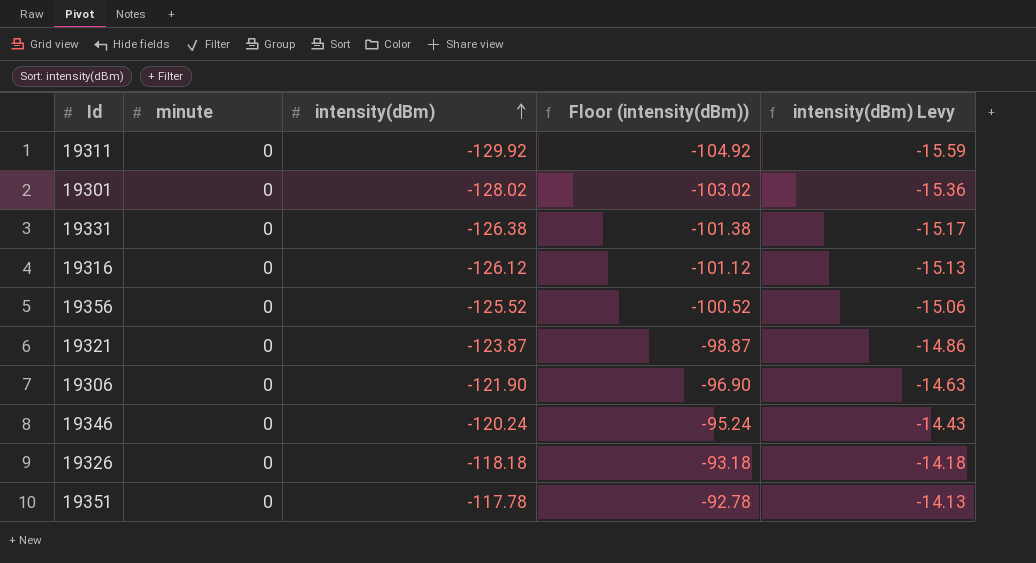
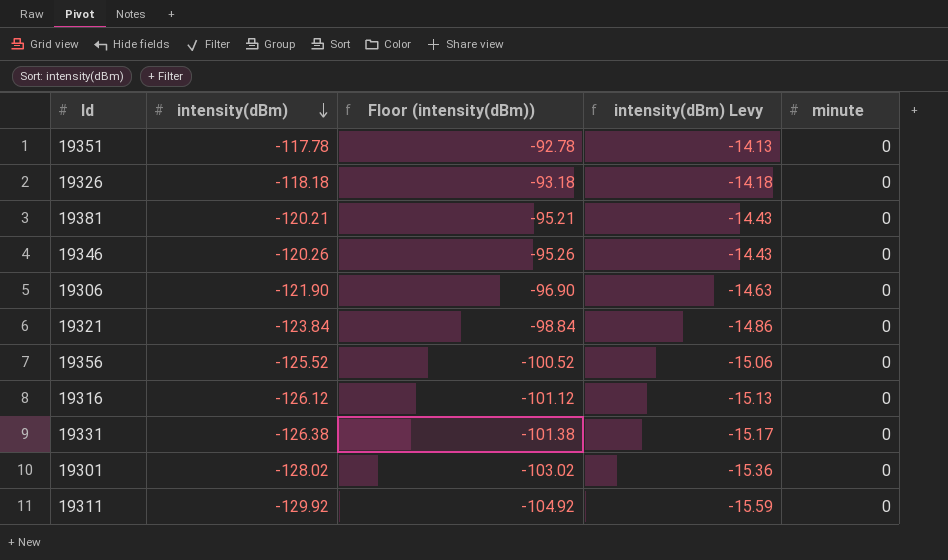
row order: intensity(dBm) ascending -> intensity(dBm) descending
column minute | position: 2 -> 5
row 19381: none -> -120.21 | -95.21 | -14.43 | 0
19346 | intensity(dBm): -120.24 -> -120.26
19346 | Floor (intensity(dBm)): -95.24 -> -95.26
19321 | intensity(dBm): -123.87 -> -123.84
19321 | Floor (intensity(dBm)): -98.87 -> -98.84

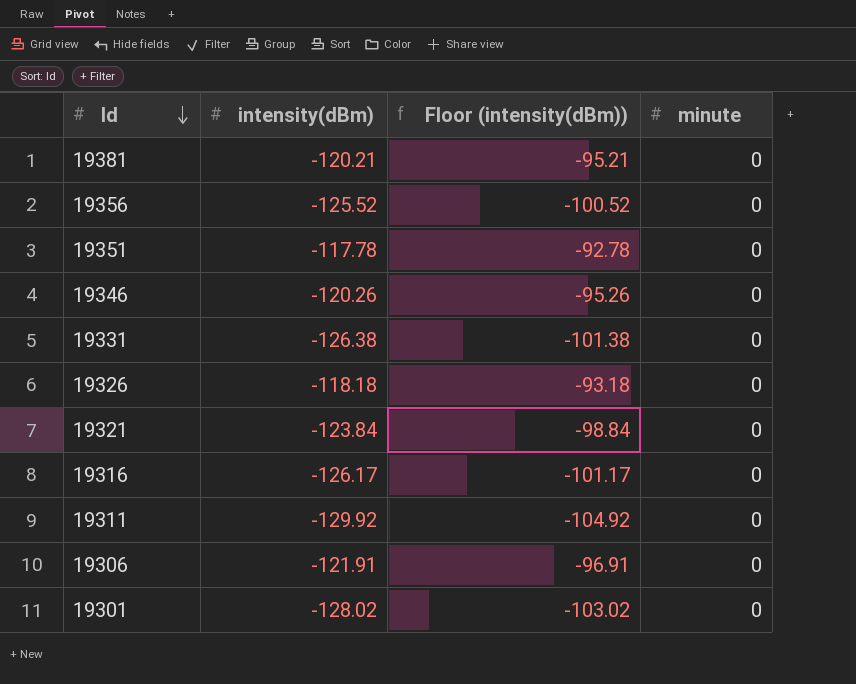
row order: intensity(dBm) descending -> Id descending
column intensity(dBm) Levy | formula: [intensity(dBm)] * 0.12 -> none
19316 | intensity(dBm): -126.12 -> -126.17
19316 | Floor (intensity(dBm)): -101.12 -> -101.17
19306 | intensity(dBm): -121.90 -> -121.91
19306 | Floor (intensity(dBm)): -96.90 -> -96.91

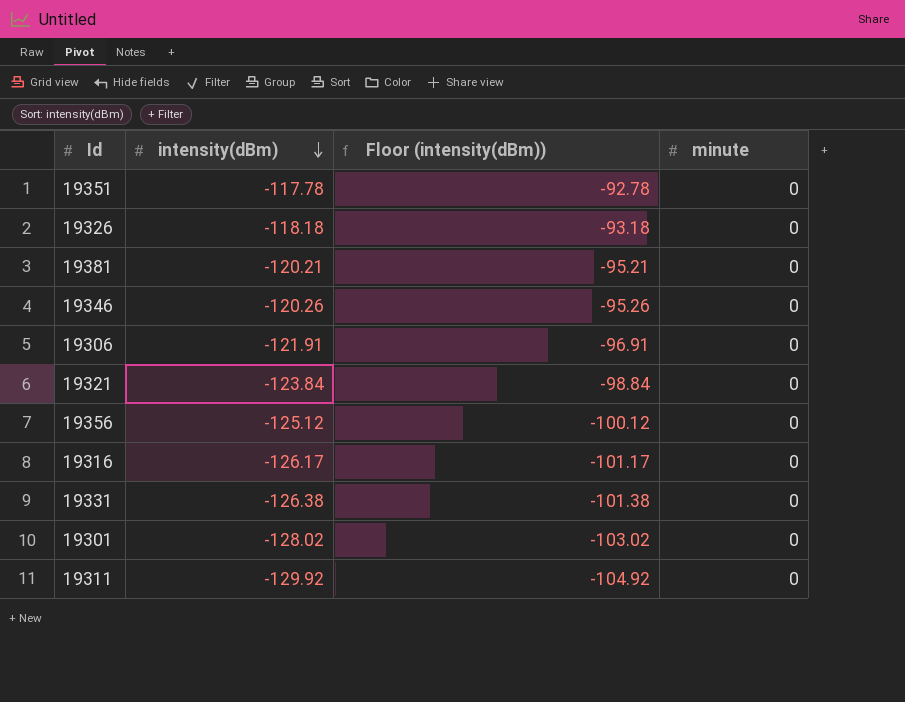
row order: Id descending -> intensity(dBm) descending
19356 | intensity(dBm): -125.52 -> -125.12
19356 | Floor (intensity(dBm)): -100.52 -> -100.12

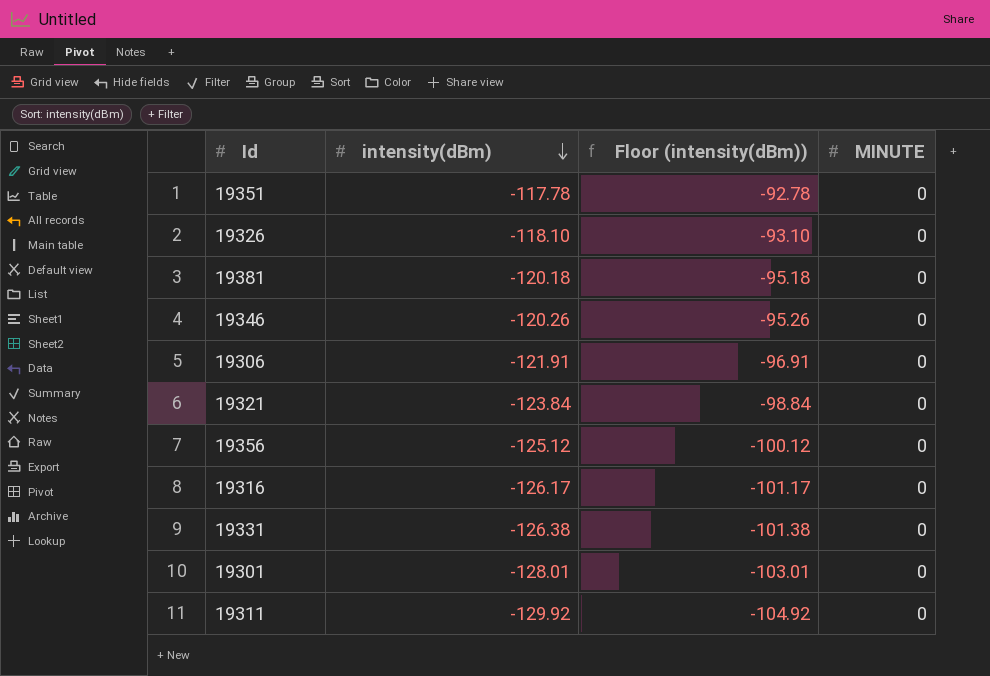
column name: minute -> MINUTE
19326 | intensity(dBm): -118.18 -> -118.10
19326 | Floor (intensity(dBm)): -93.18 -> -93.10
19381 | intensity(dBm): -120.21 -> -120.18
19381 | Floor (intensity(dBm)): -95.21 -> -95.18
19301 | intensity(dBm): -128.02 -> -128.01
19301 | Floor (intensity(dBm)): -103.02 -> -103.01

